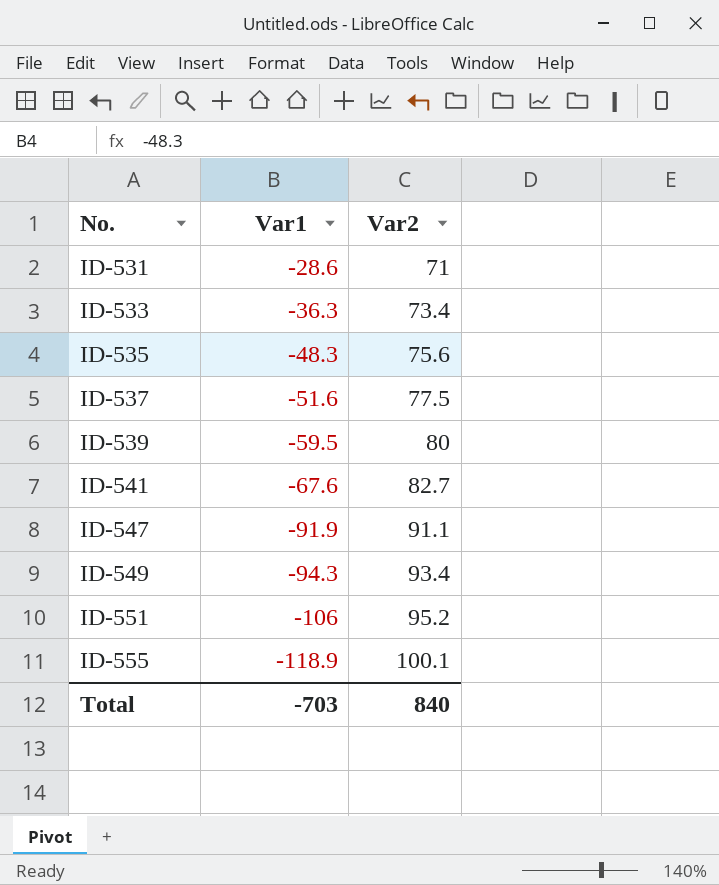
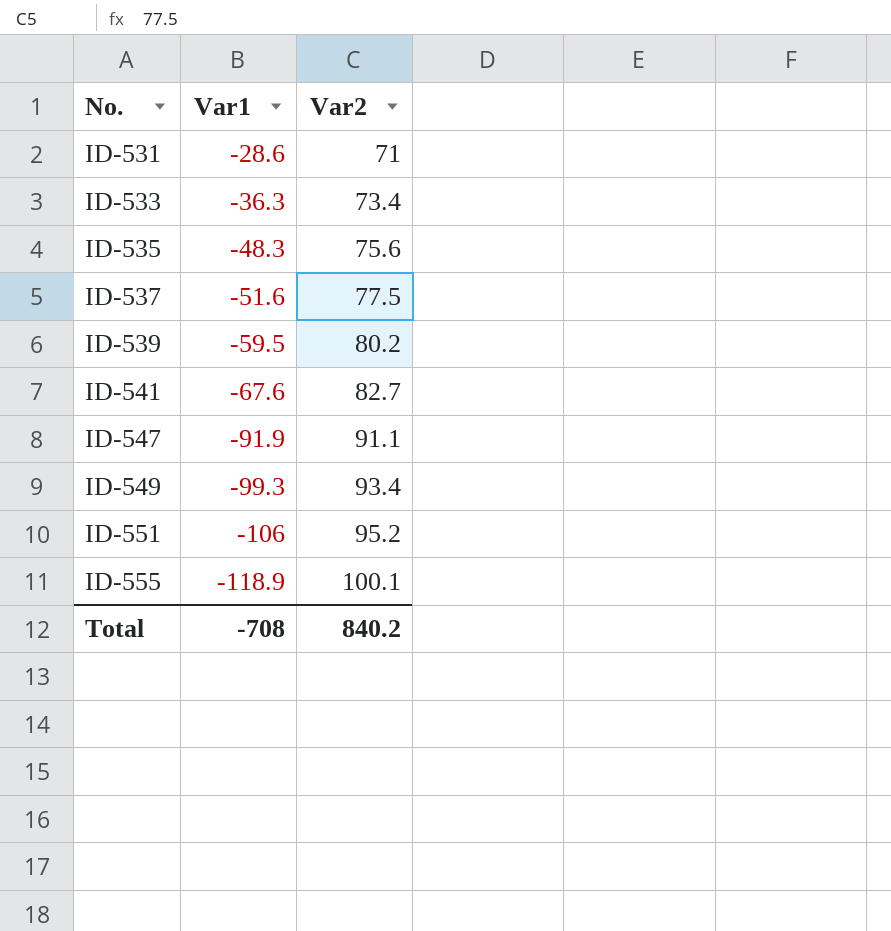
ID-539 | Var2: 80 -> 80.2
ID-549 | Var1: -94.3 -> -99.3
Total | Var1: -703 -> -708
Total | Var2: 840 -> 840.2

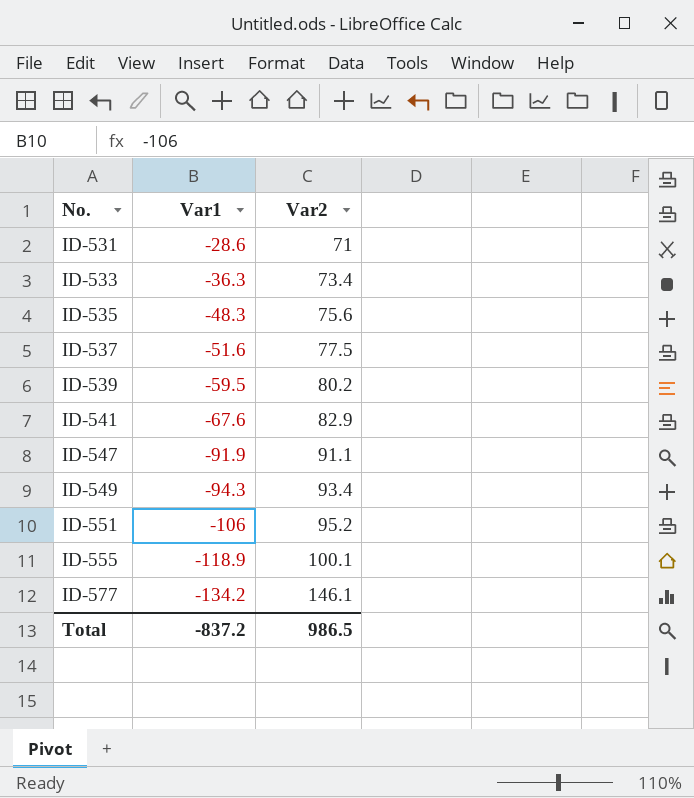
ID-541 | Var2: 82.7 -> 82.9
ID-549 | Var1: -99.3 -> -94.3
row ID-577: none -> -134.2 | 146.1
Total | Var1: -708 -> -837.2
Total | Var2: 840.2 -> 986.5

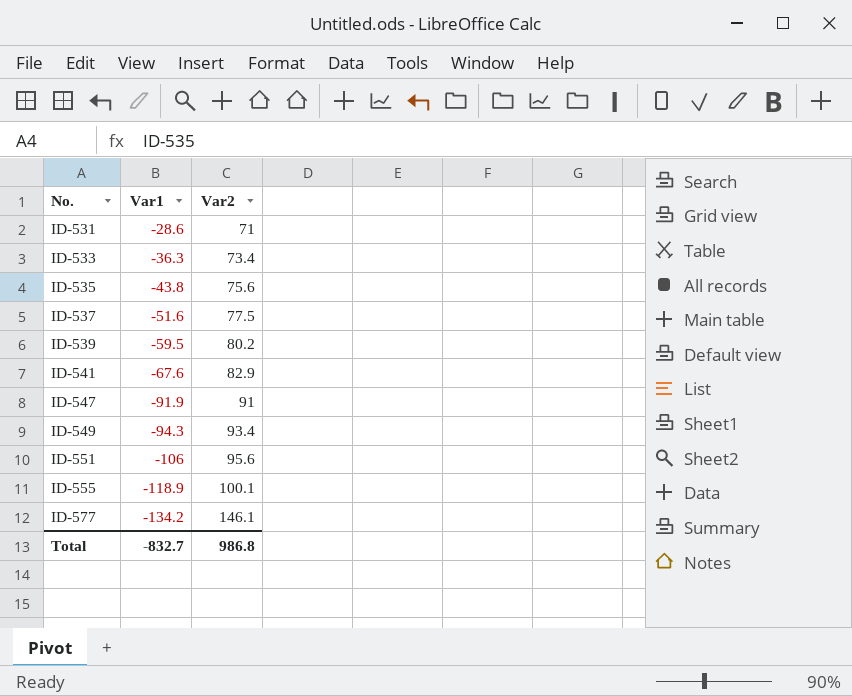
ID-535 | Var1: -48.3 -> -43.8
ID-547 | Var2: 91.1 -> 91
ID-551 | Var2: 95.2 -> 95.6
Total | Var1: -837.2 -> -832.7
Total | Var2: 986.5 -> 986.8

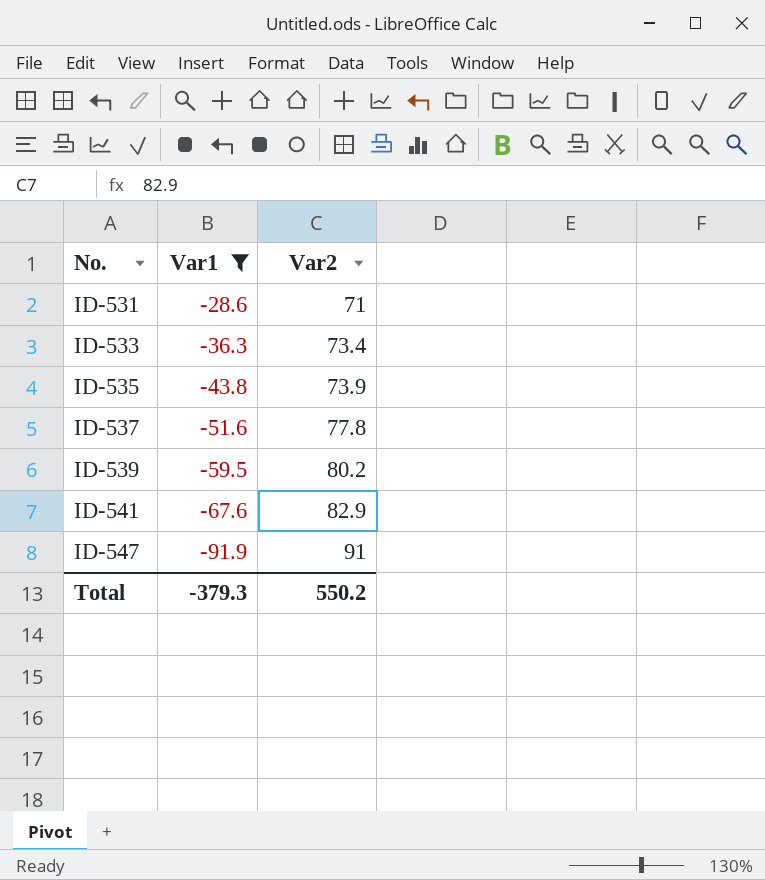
filter: none -> Var1 >= -91.9
ID-535 | Var2: 75.6 -> 73.9
ID-537 | Var2: 77.5 -> 77.8
Total | Var1: -832.7 -> -379.3
Total | Var2: 986.8 -> 550.2

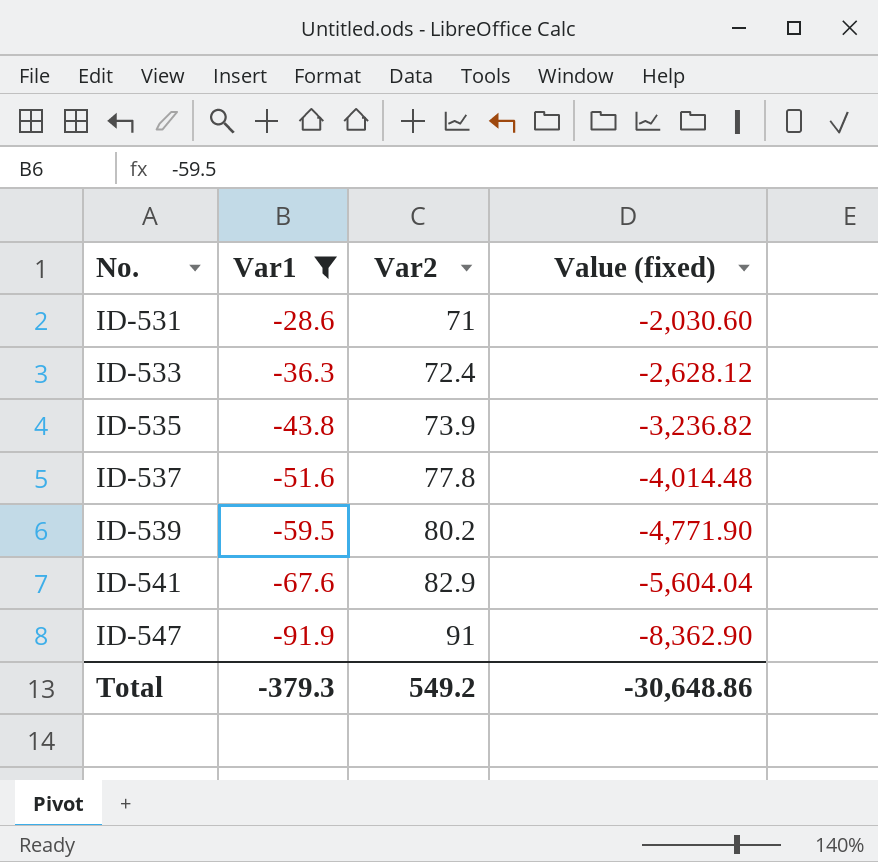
column Value (fixed) | formula: none -> [Var1] * [Var2]
ID-533 | Var2: 73.4 -> 72.4
Total | Var2: 550.2 -> 549.2

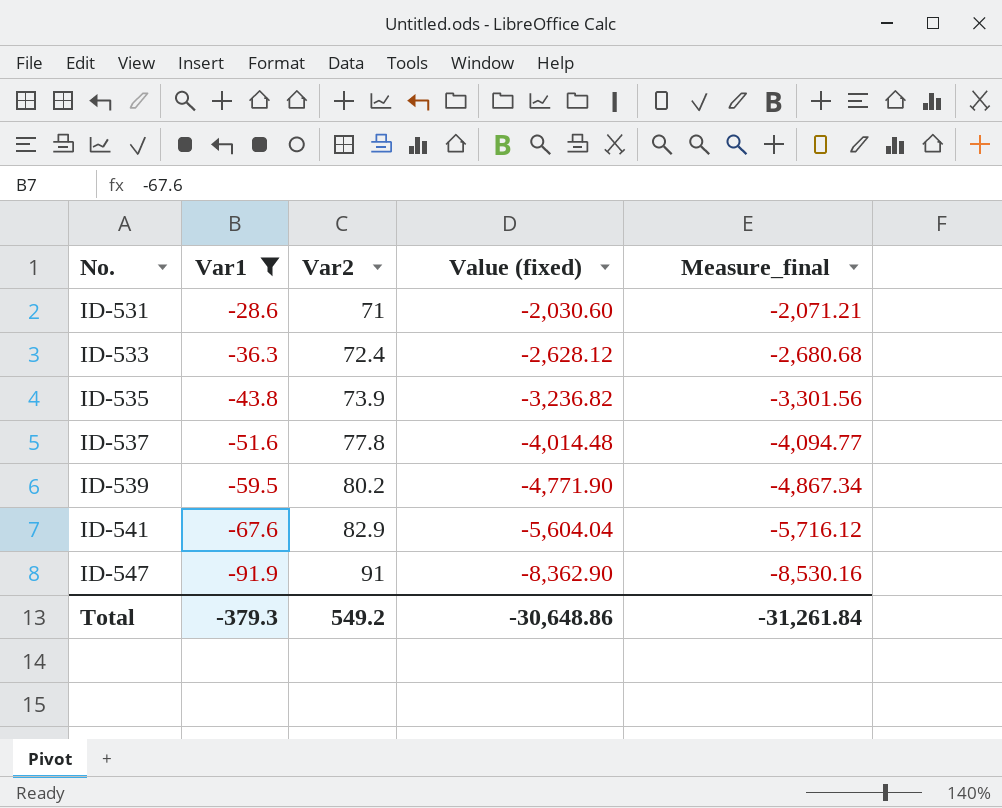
column Measure_final | formula: none -> [Value (fixed)] * 1.02

